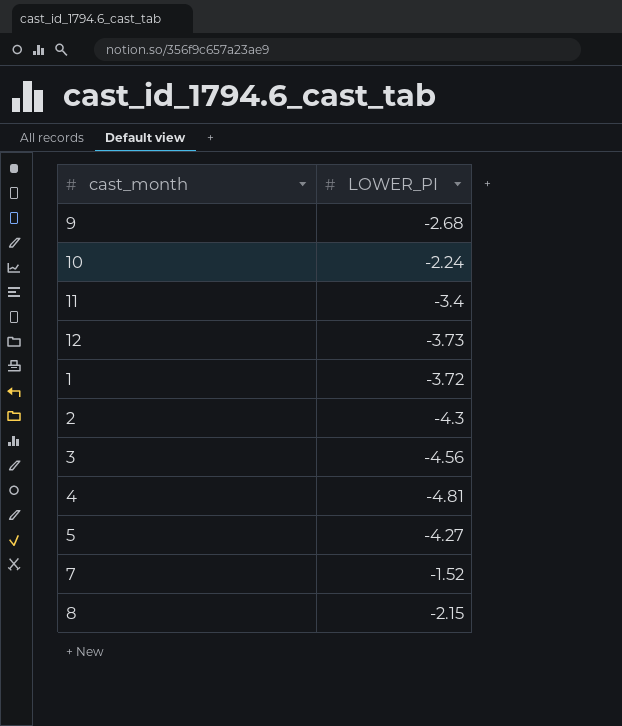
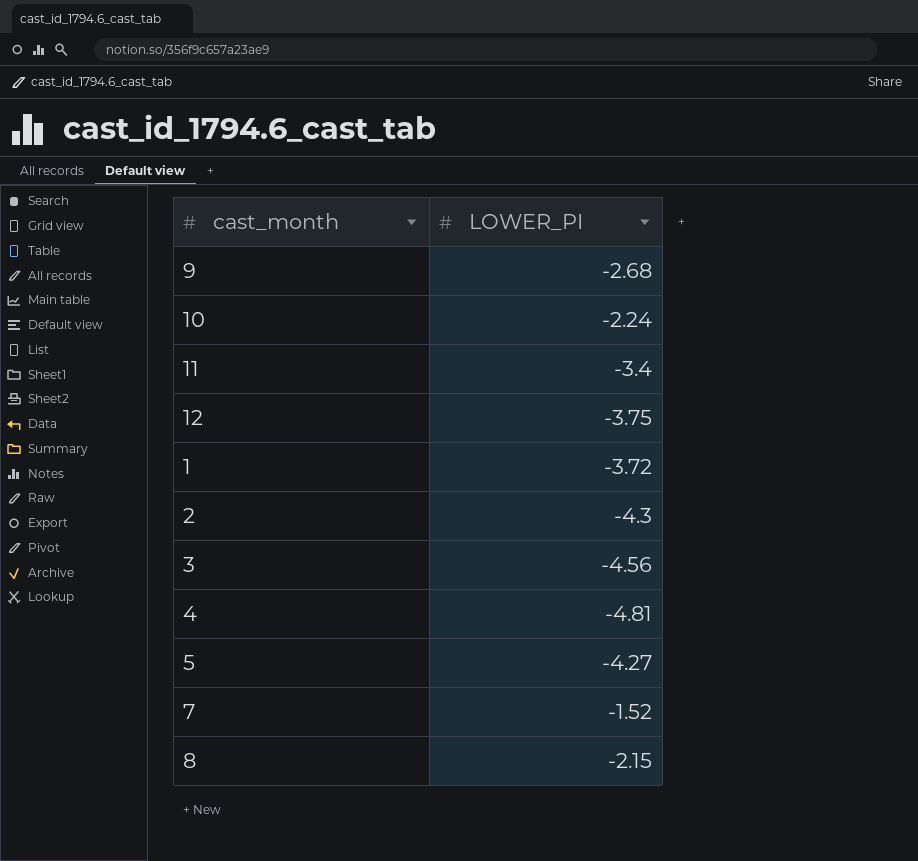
12 | LOWER_PI: -3.73 -> -3.75

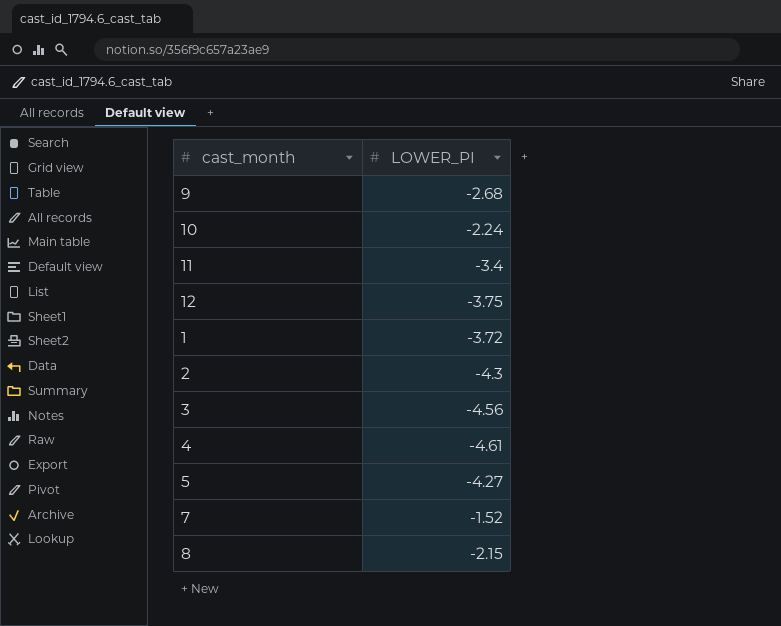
4 | LOWER_PI: -4.81 -> -4.61

